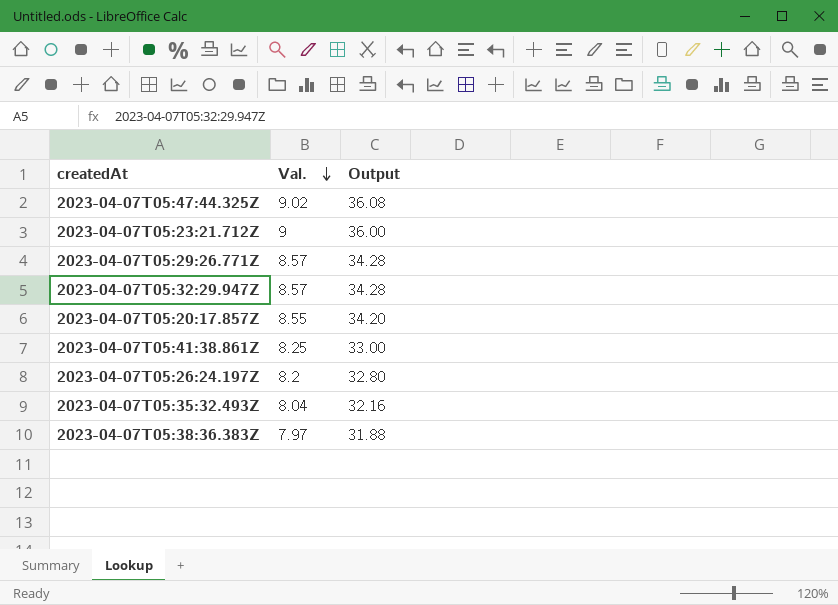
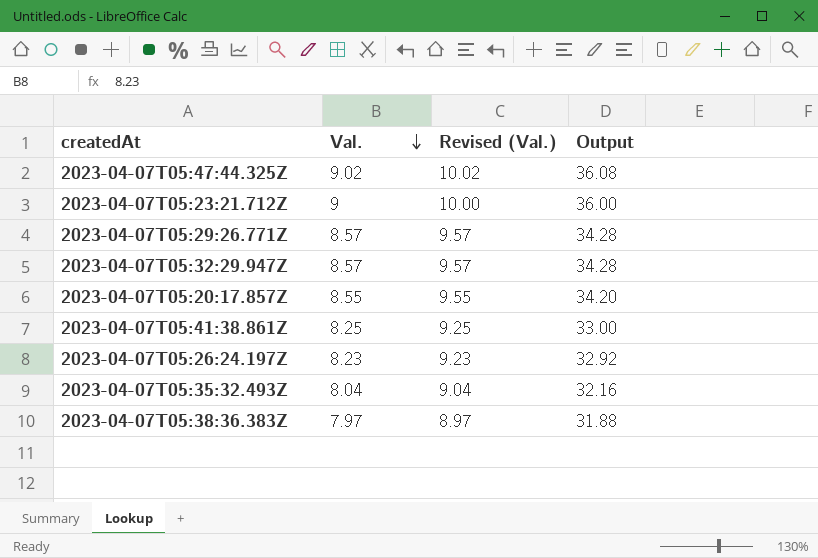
column Revised (Val.) | formula: none -> [Val.] + 1
2023-04-07T05:26:24.197Z | Val.: 8.2 -> 8.23
2023-04-07T05:26:24.197Z | Output: 32.80 -> 32.92

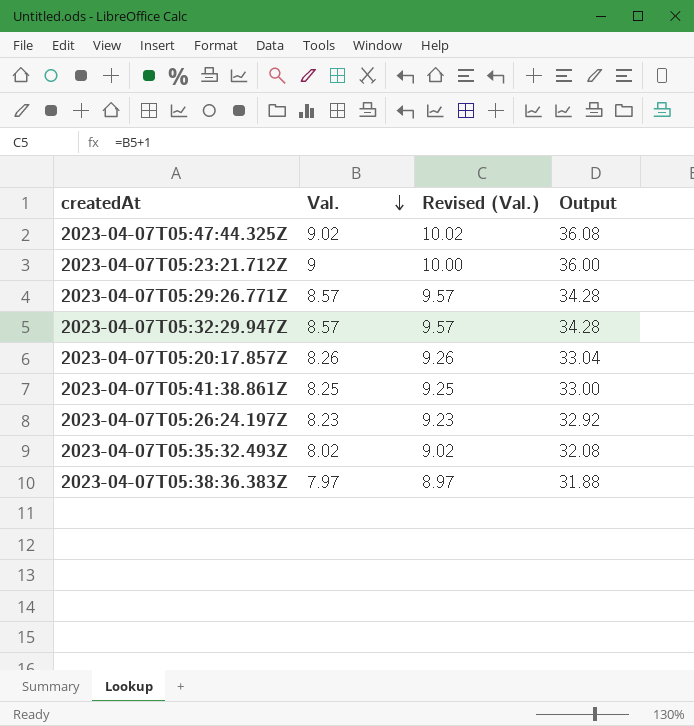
2023-04-07T05:20:17.857Z | Val.: 8.55 -> 8.26
2023-04-07T05:20:17.857Z | Revised (Val.): 9.55 -> 9.26
2023-04-07T05:20:17.857Z | Output: 34.20 -> 33.04
2023-04-07T05:35:32.493Z | Val.: 8.04 -> 8.02
2023-04-07T05:35:32.493Z | Revised (Val.): 9.04 -> 9.02
2023-04-07T05:35:32.493Z | Output: 32.16 -> 32.08

